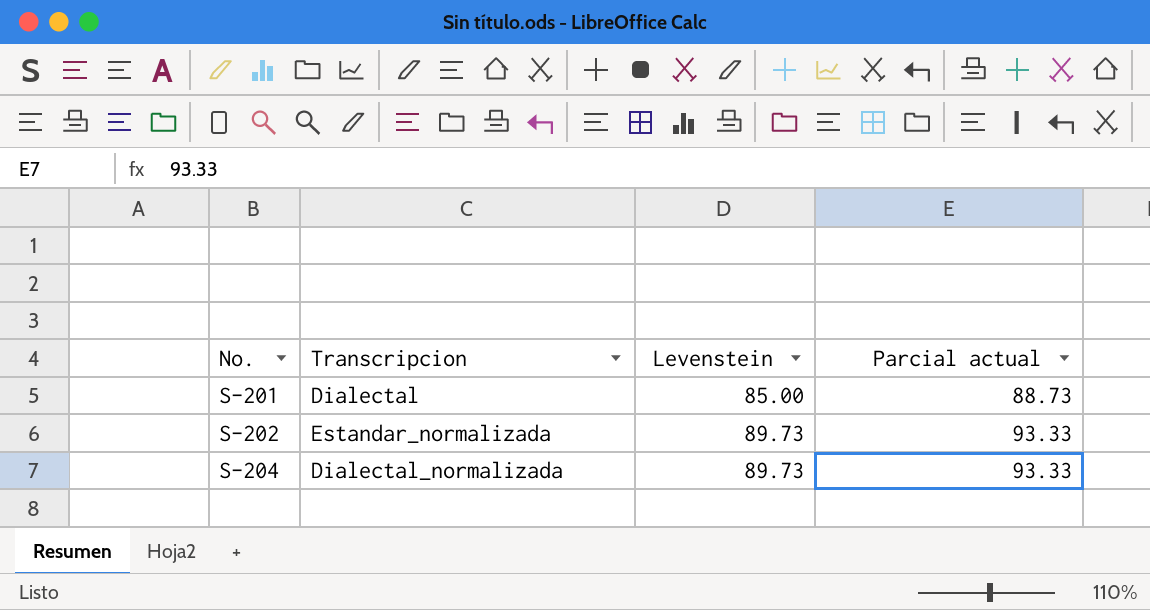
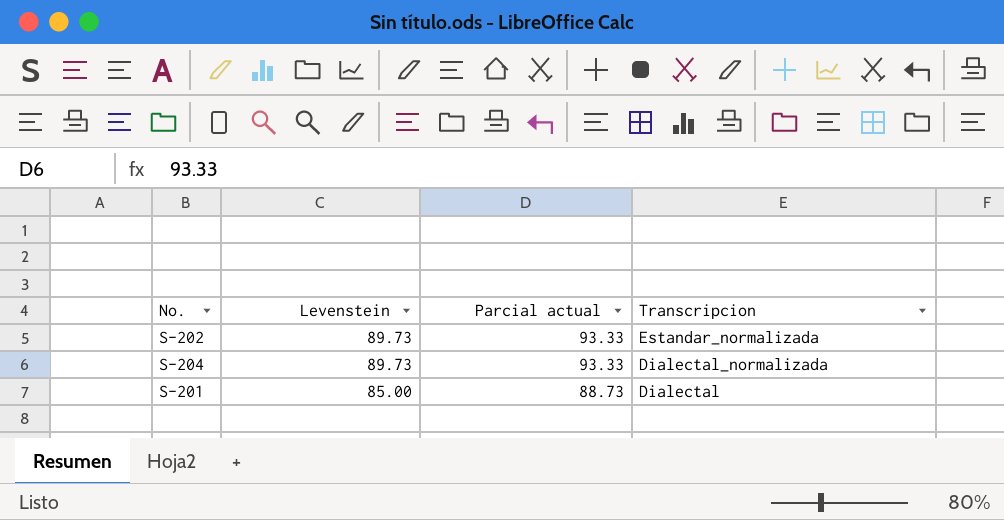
row order: No. ascending -> Levenstein descending
column Transcripcion | position: 2 -> 4

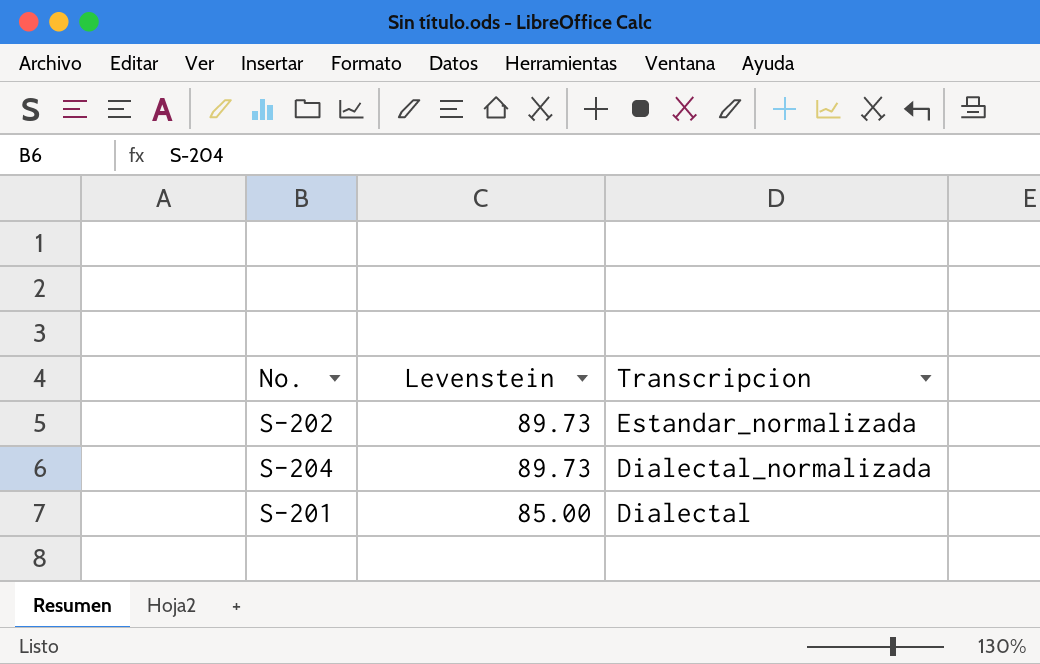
column Parcial actual | position: 3 -> none

